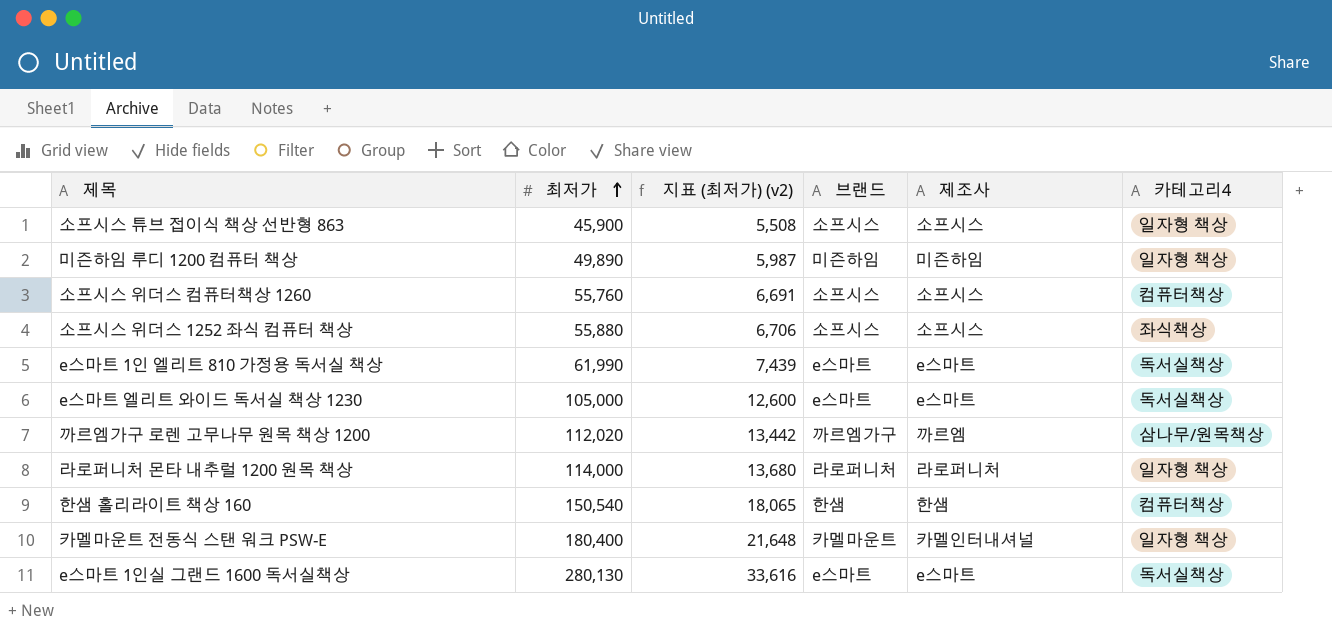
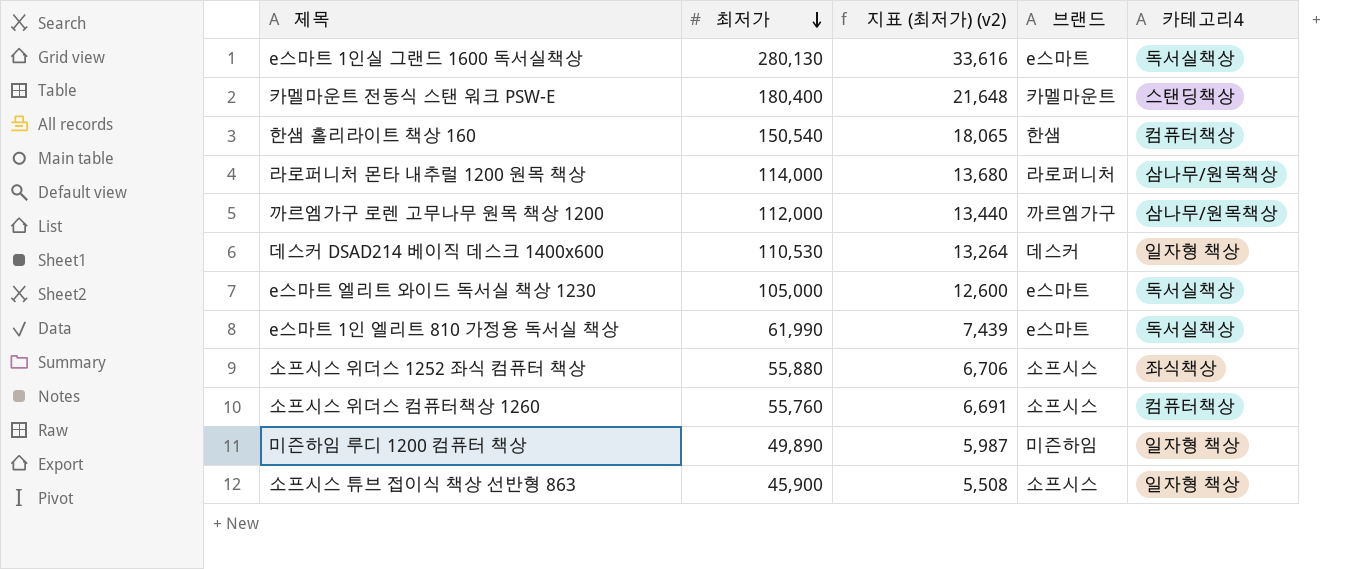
row order: 최저가 ascending -> 최저가 descending
column 제조사 | position: 5 -> none
카멜마운트 전동식 스탠 워크 PSW-E | 카테고리4: 일자형 책상 -> 스탠딩책상
라로퍼니처 몬타 내추럴 1200 원목 책상 | 카테고리4: 일자형 책상 -> 삼나무/원목책상
까르엠가구 로렌 고무나무 원목 책상 1200 | 최저가: 112,020 -> 112,000
까르엠가구 로렌 고무나무 원목 책상 1200 | 지표 (최저가) (v2): 13,442 -> 13,440
row 데스커 DSAD214 베이직 데스크 1400x600: none -> 110,530 | 13,264 | 데스커 | 일자형 책상

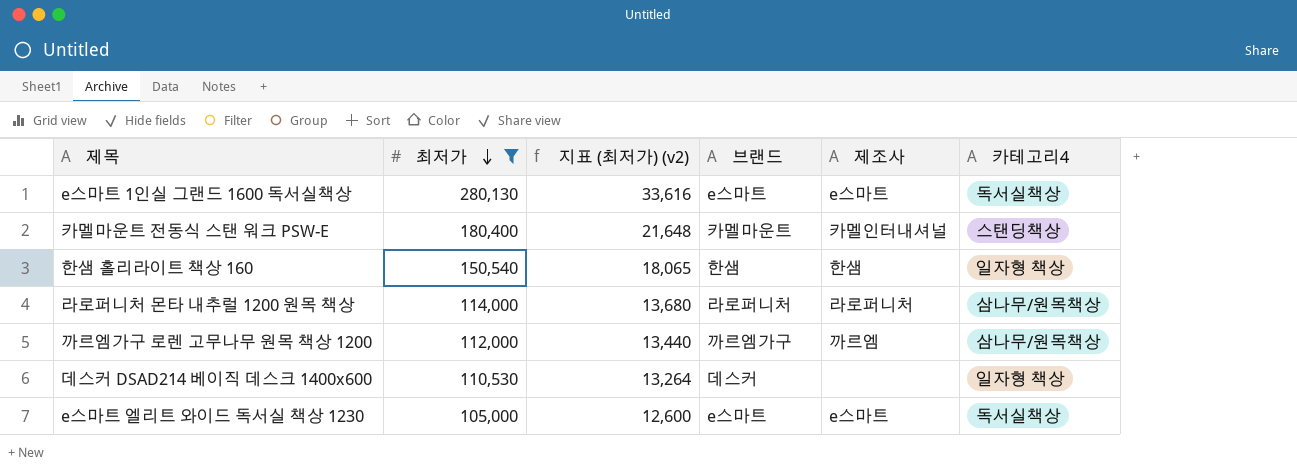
filter: none -> 최저가 >= 105,000
column 제조사 | position: none -> 5
한샘 홀리라이트 책상 160 | 카테고리4: 컴퓨터책상 -> 일자형 책상

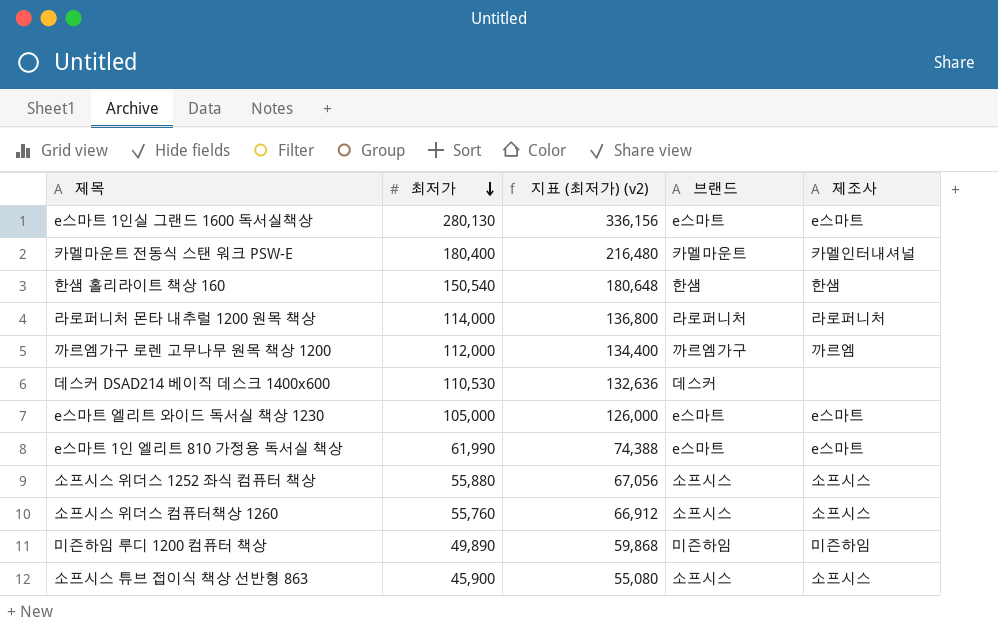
filter: 최저가 >= 105,000 -> none
column 카테고리4 | position: 6 -> none
column 지표 (최저가) (v2) | formula: [최저가] * 0.12 -> [최저가] * 1.2

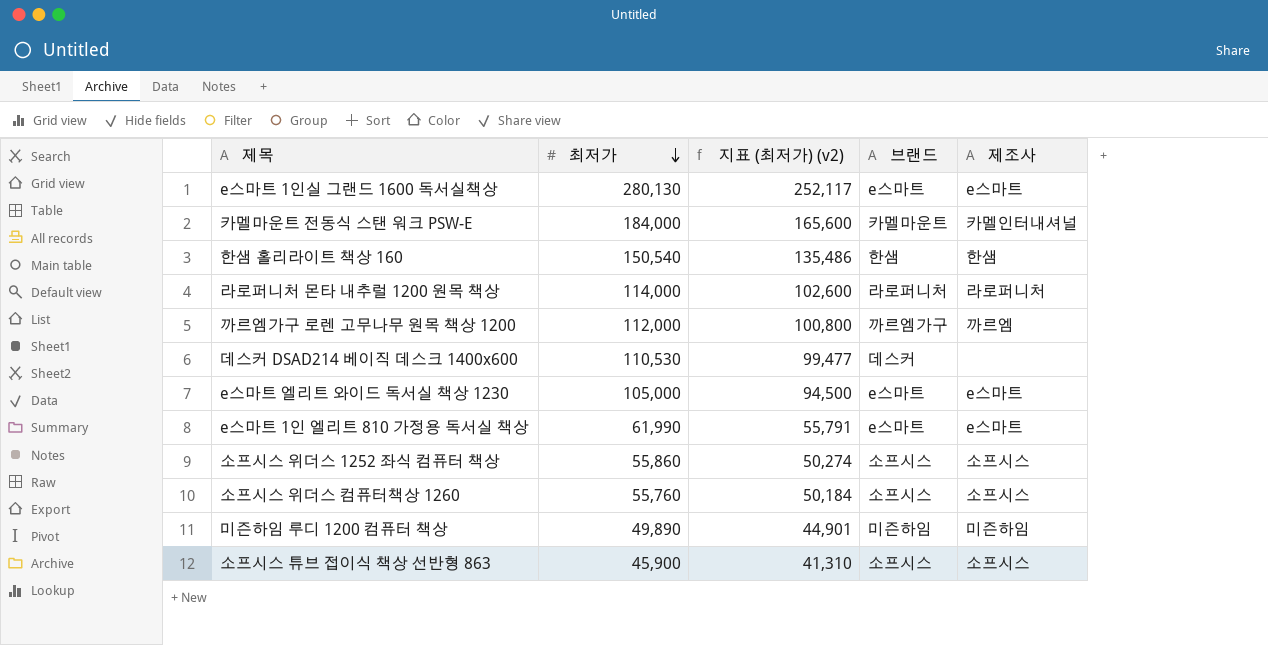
column 지표 (최저가) (v2) | formula: [최저가] * 1.2 -> [최저가] * 0.9
카멜마운트 전동식 스탠 워크 PSW-E | 최저가: 180,400 -> 184,000
소프시스 위더스 1252 좌식 컴퓨터 책상 | 최저가: 55,880 -> 55,860

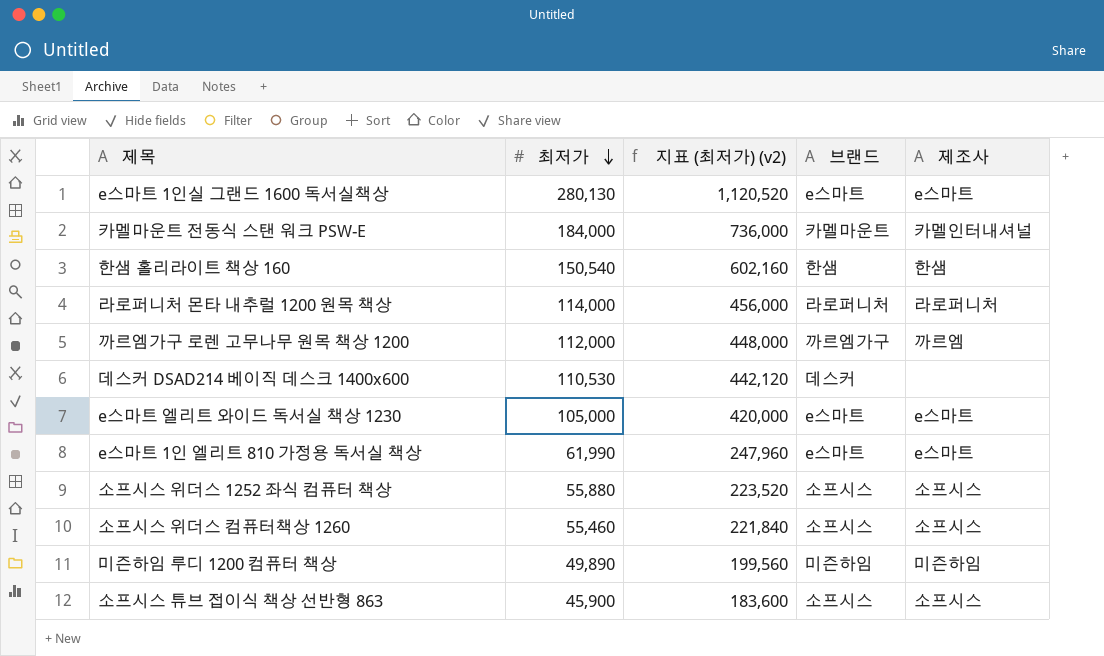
column 지표 (최저가) (v2) | formula: [최저가] * 0.9 -> [최저가] * 4
소프시스 위더스 1252 좌식 컴퓨터 책상 | 최저가: 55,860 -> 55,880
소프시스 위더스 컴퓨터책상 1260 | 최저가: 55,760 -> 55,460

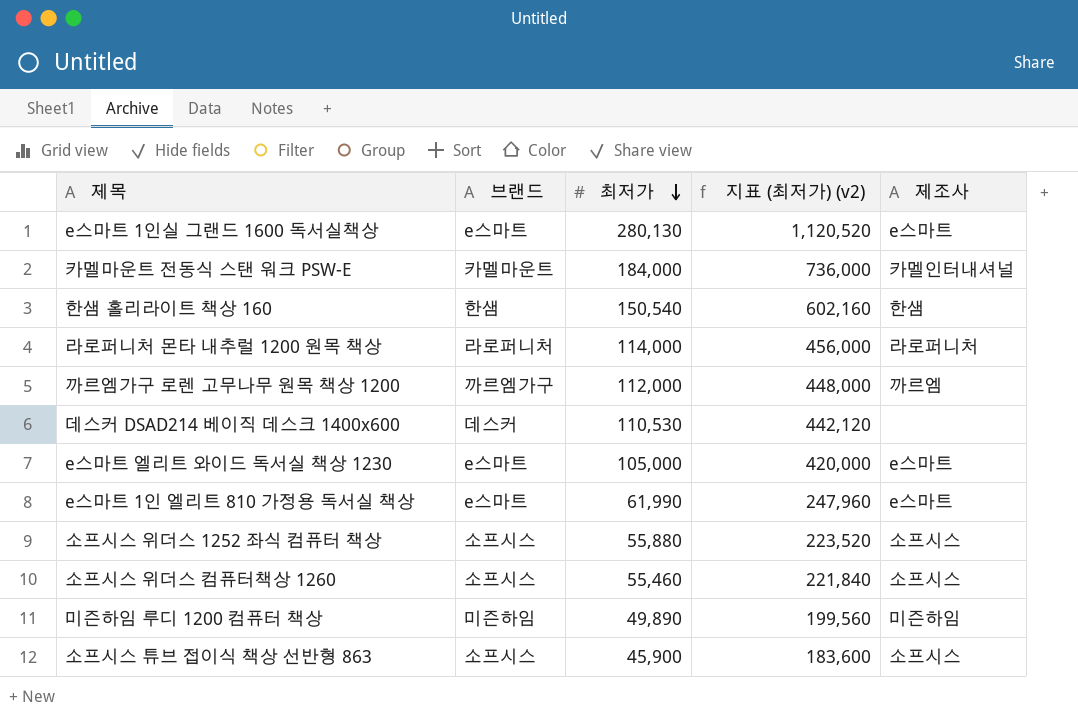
column 브랜드 | position: 4 -> 2

